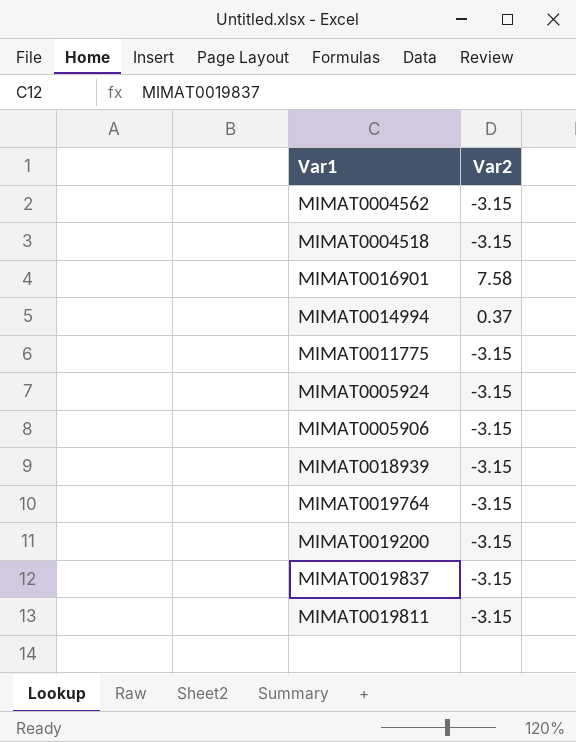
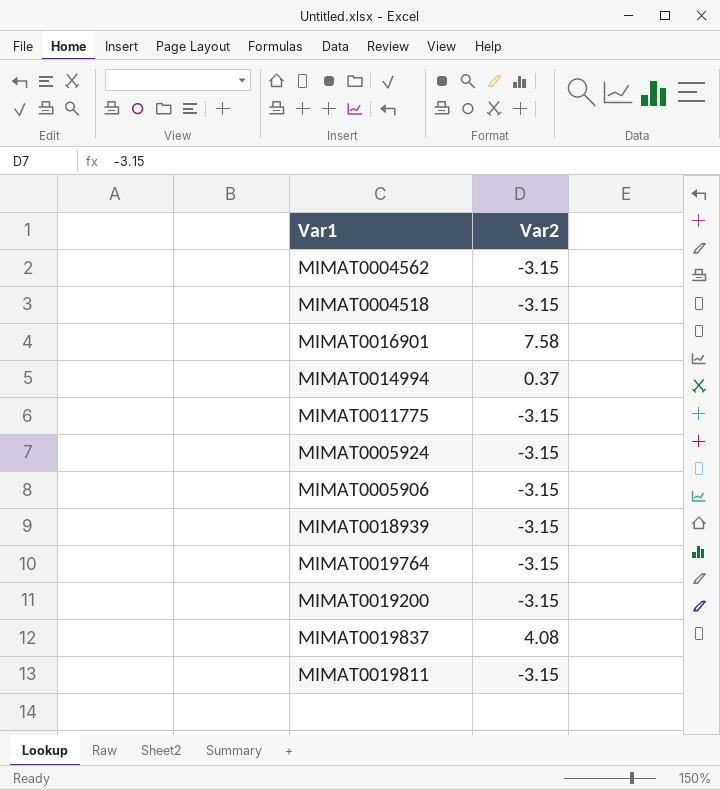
MIMAT0019837 | Var2: -3.15 -> 4.08

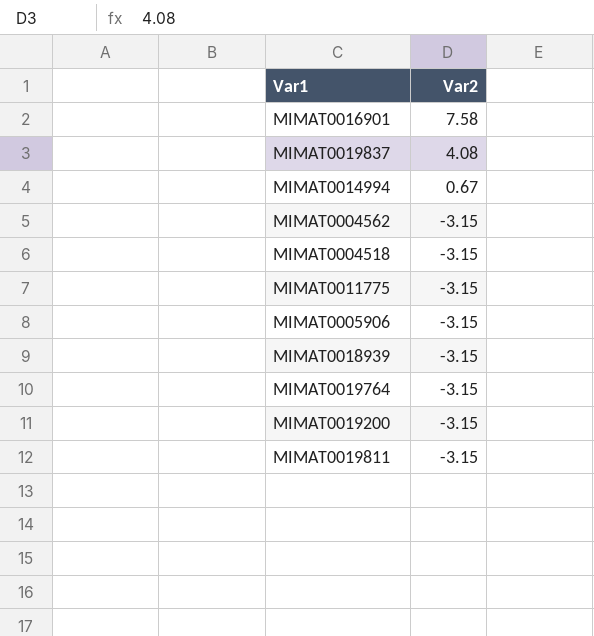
row order: none -> Var2 descending
row MIMAT0005924: -3.15 -> none
MIMAT0014994 | Var2: 0.37 -> 0.67

